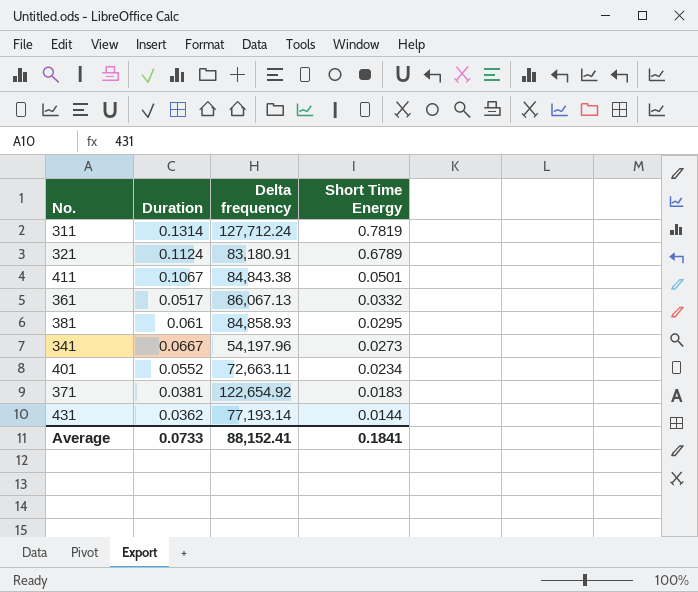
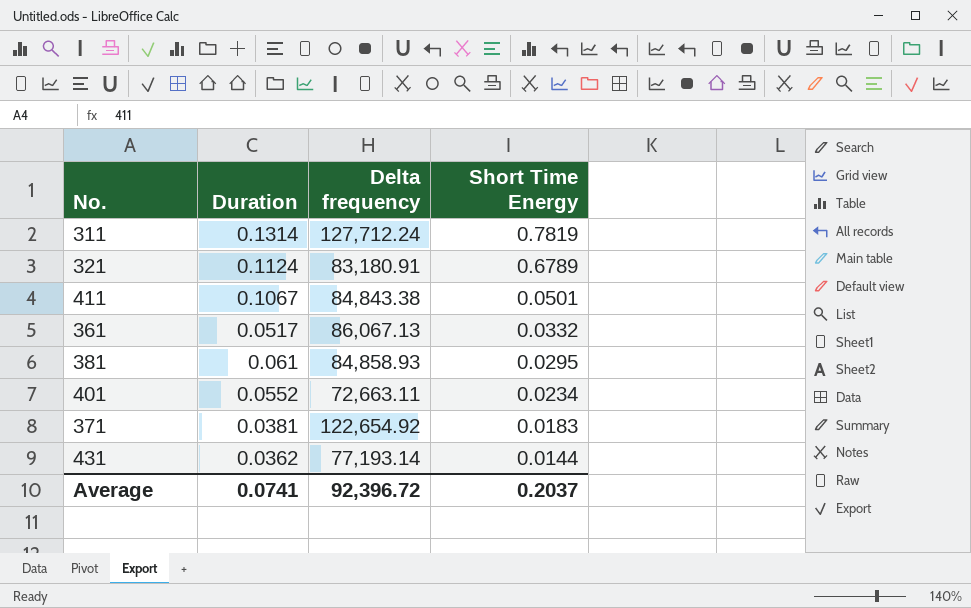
row 341: 0.0667 | 54,197.96 | 0.0273 -> none
Average | Duration: 0.0733 -> 0.0741
Average | Delta frequency: 88,152.41 -> 92,396.72
Average | Short Time Energy: 0.1841 -> 0.2037

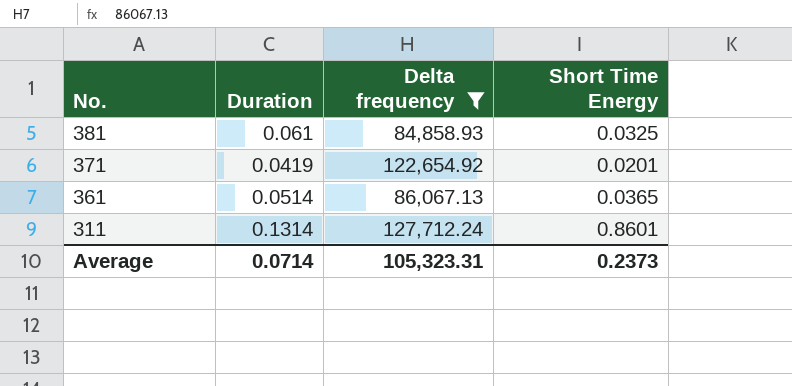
filter: none -> Delta frequency >= 84,858.93
row order: Short Time Energy descending -> No. descending
381 | Short Time Energy: 0.0295 -> 0.0325
371 | Duration: 0.0381 -> 0.0419
371 | Short Time Energy: 0.0183 -> 0.0201
361 | Duration: 0.0517 -> 0.0514
361 | Short Time Energy: 0.0332 -> 0.0365
311 | Short Time Energy: 0.7819 -> 0.8601
Average | Duration: 0.0741 -> 0.0714
Average | Delta frequency: 92,396.72 -> 105,323.31
Average | Short Time Energy: 0.2037 -> 0.2373

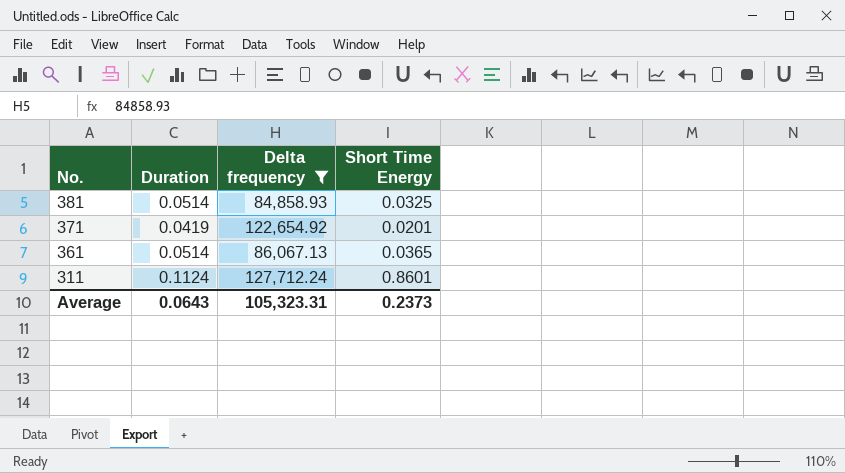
381 | Duration: 0.061 -> 0.0514
311 | Duration: 0.1314 -> 0.1124
Average | Duration: 0.0714 -> 0.0643

